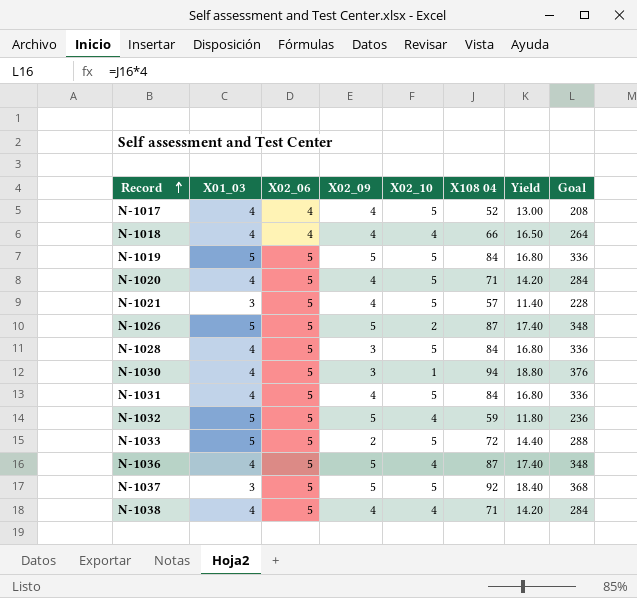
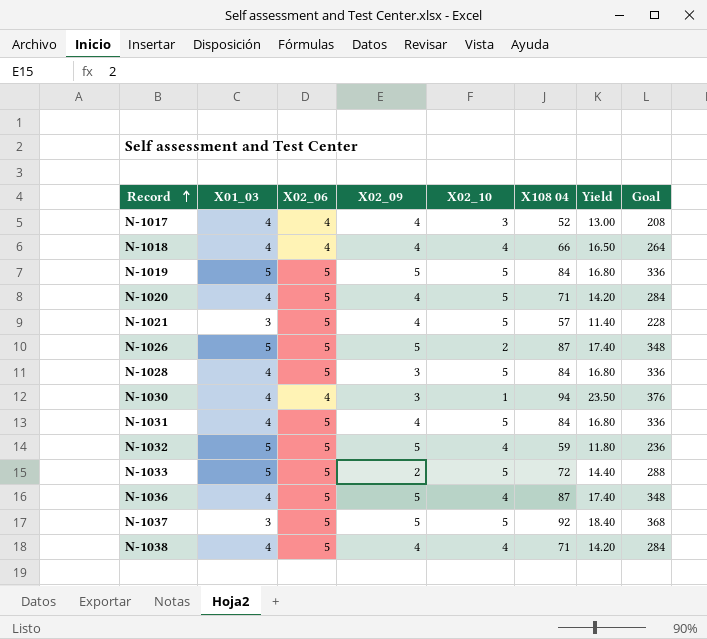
N-1017 | X02_10: 5 -> 3
N-1030 | X02_06: 5 -> 4
N-1030 | Yield: 18.80 -> 23.50

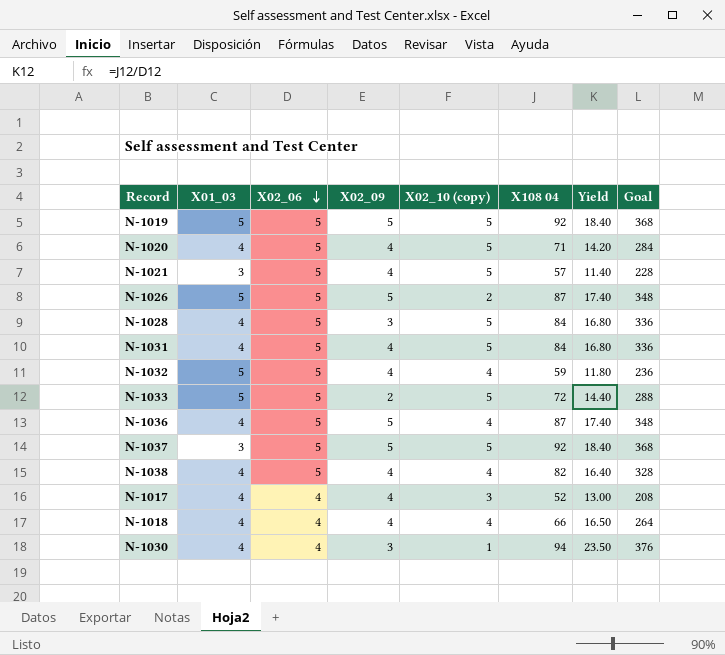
row order: Record ascending -> X02_06 descending
column name: X02_10 -> X02_10 (copy)
N-1019 | X108 04: 84 -> 92
N-1019 | Yield: 16.80 -> 18.40
N-1019 | Goal: 336 -> 368
N-1032 | X02_09: 5 -> 4
N-1038 | X108 04: 71 -> 82
N-1038 | Yield: 14.20 -> 16.40
N-1038 | Goal: 284 -> 328

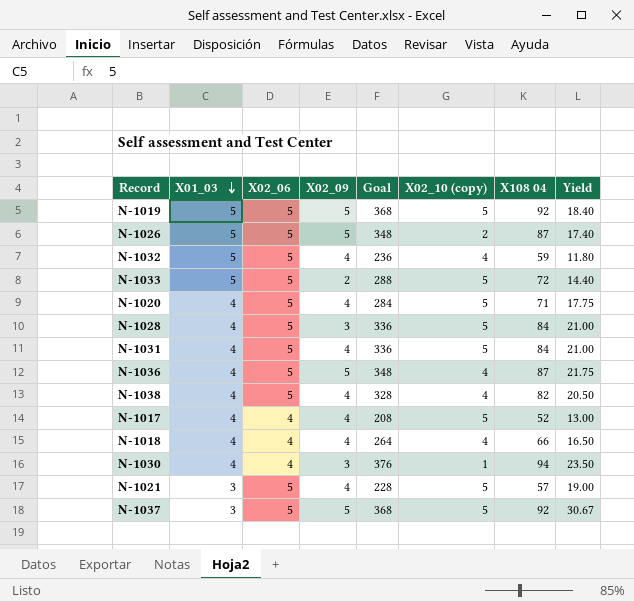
row order: X02_06 descending -> X01_03 descending
column Goal | position: 8 -> 5
column Yield | formula: [X108 04] / [X02_06] -> [X108 04] / [X01_03]
N-1017 | X02_10 (copy): 3 -> 5

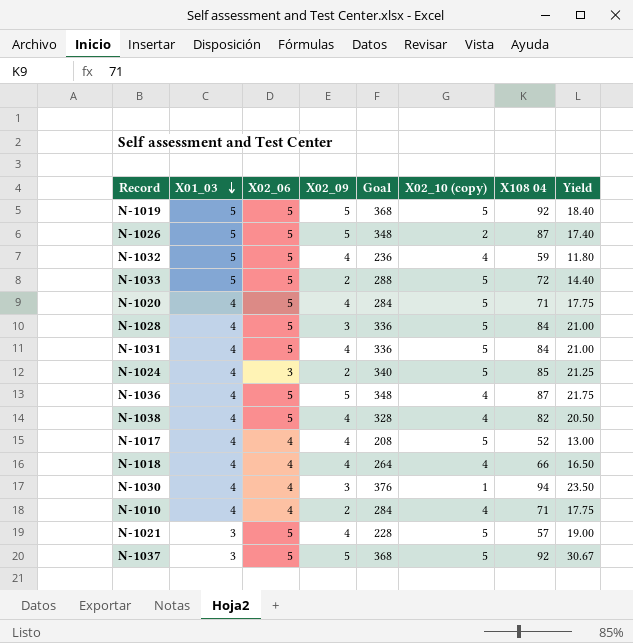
row N-1024: none -> 4 | 3 | 2 | 340 | 5 | 85 | 21.25
row N-1010: none -> 4 | 4 | 2 | 284 | 4 | 71 | 17.75

